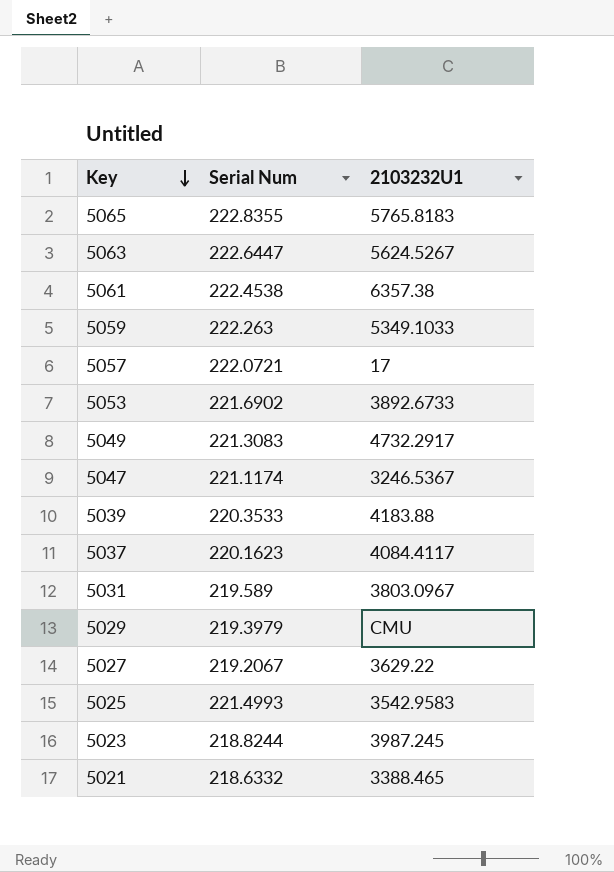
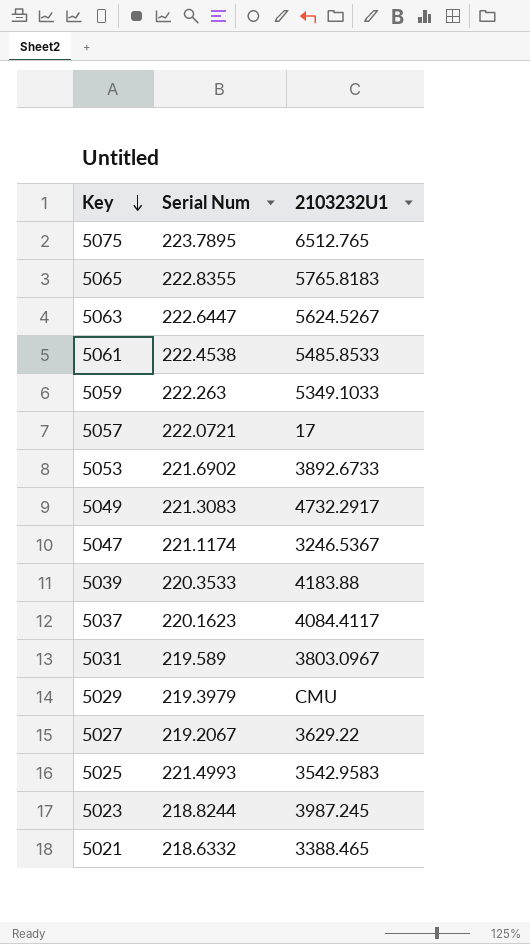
row 5075: none -> 223.7895 | 6512.765
5061 | 2103232U1: 6357.38 -> 5485.8533

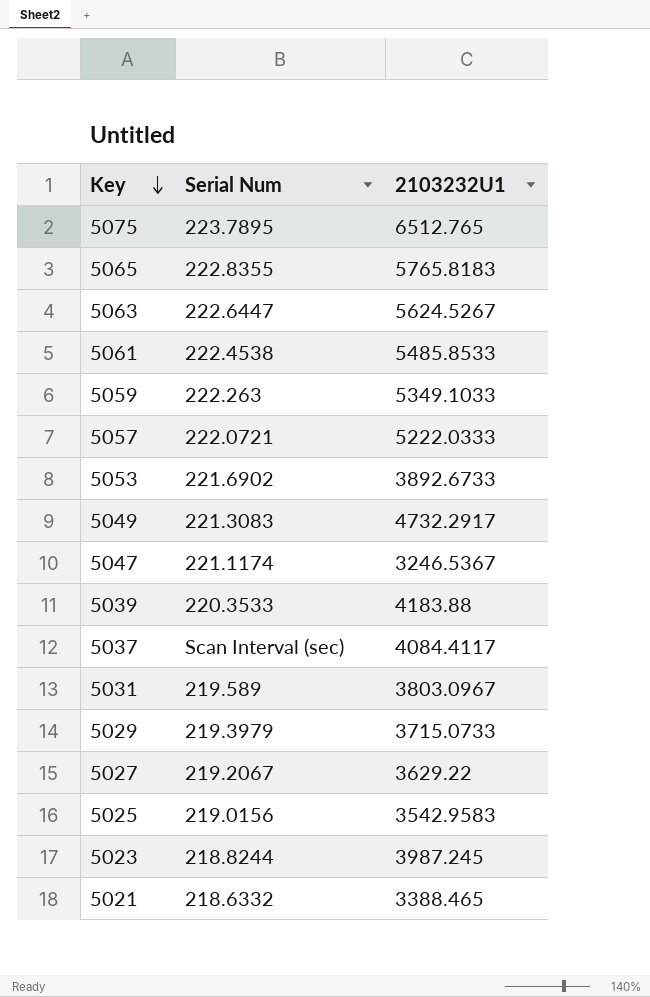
5057 | 2103232U1: 17 -> 5222.0333
5037 | Serial Num: 220.1623 -> Scan Interval (sec)
5029 | 2103232U1: CMU -> 3715.0733
5025 | Serial Num: 221.4993 -> 219.0156

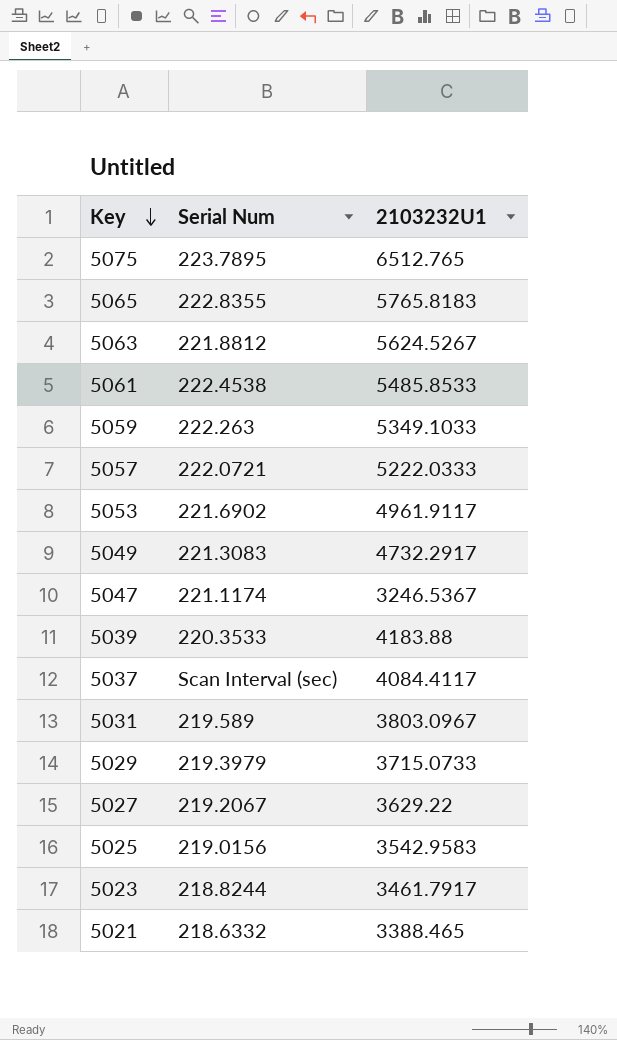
5063 | Serial Num: 222.6447 -> 221.8812
5053 | 2103232U1: 3892.6733 -> 4961.9117
5023 | 2103232U1: 3987.245 -> 3461.7917

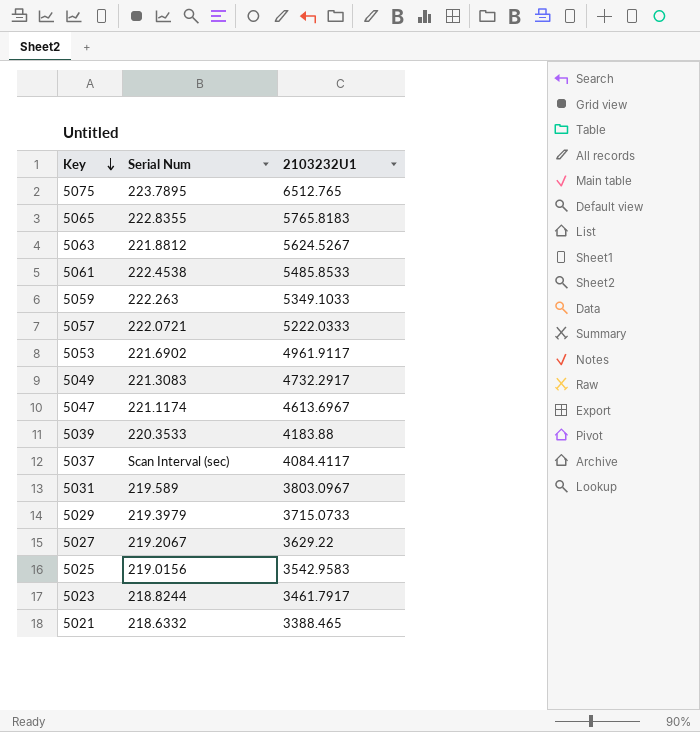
5047 | 2103232U1: 3246.5367 -> 4613.6967

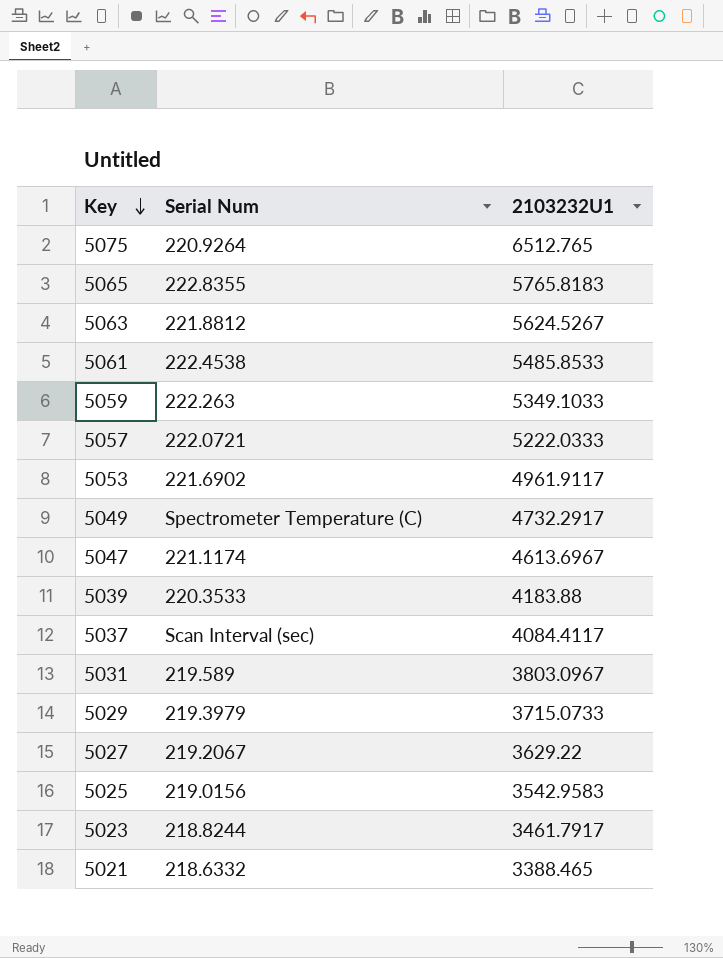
5075 | Serial Num: 223.7895 -> 220.9264
5049 | Serial Num: 221.3083 -> Spectrometer Temperature (C)

